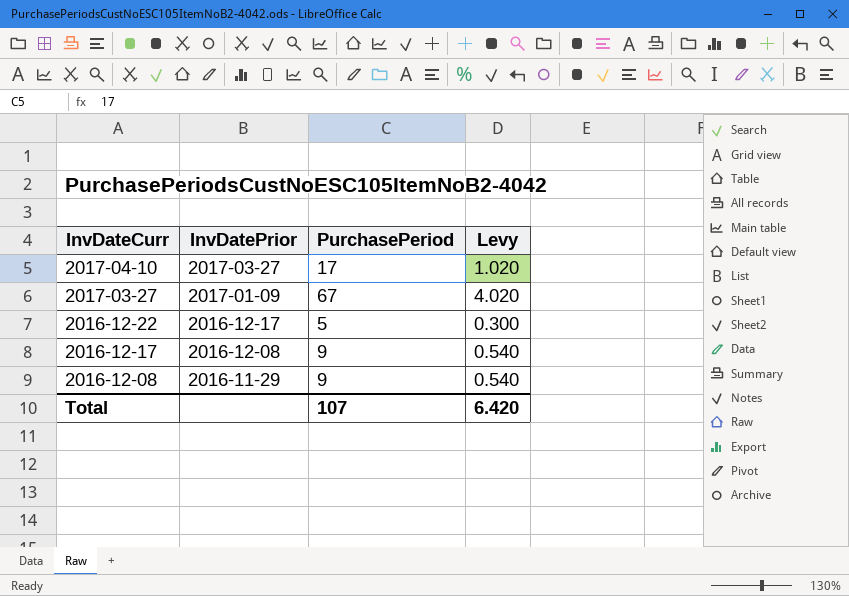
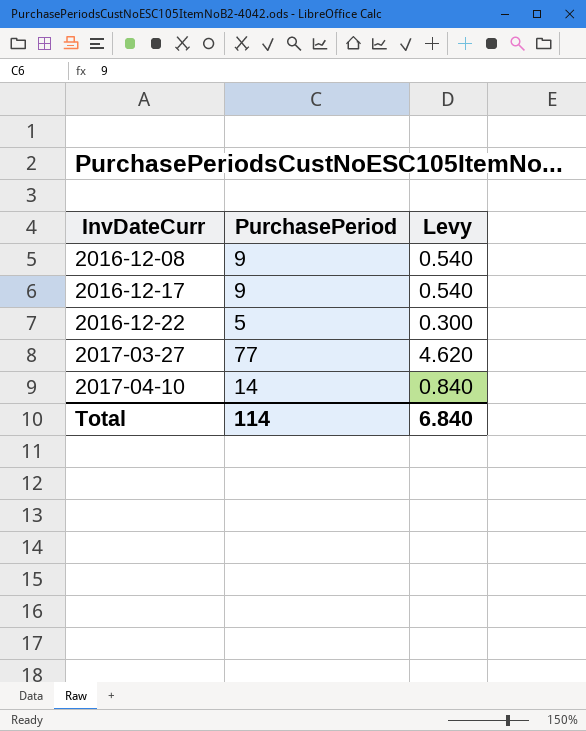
row order: InvDateCurr descending -> InvDateCurr ascending
column InvDatePrior | position: 2 -> none
2017-03-27 | PurchasePeriod: 67 -> 77
2017-03-27 | Levy: 4.020 -> 4.620
2017-04-10 | PurchasePeriod: 17 -> 14
2017-04-10 | Levy: 1.020 -> 0.840
Total | PurchasePeriod: 107 -> 114
Total | Levy: 6.420 -> 6.840

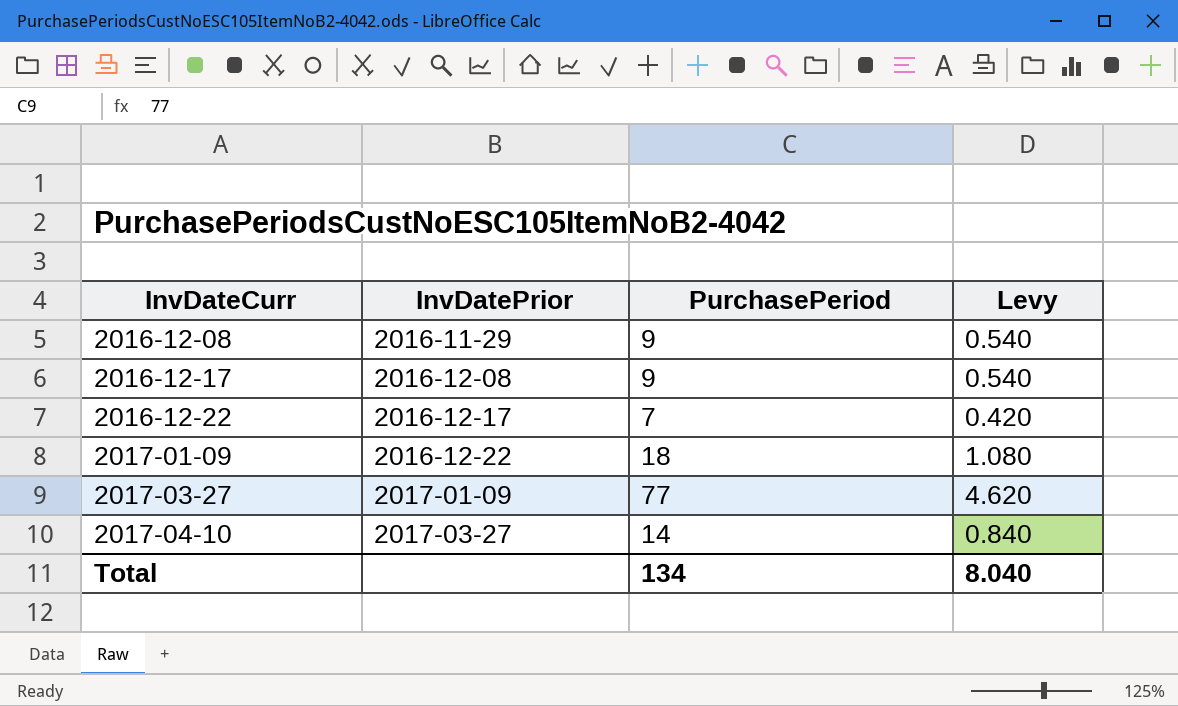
column InvDatePrior | position: none -> 2
2016-12-22 | PurchasePeriod: 5 -> 7
2016-12-22 | Levy: 0.300 -> 0.420
row 2017-01-09: none -> 2016-12-22 | 18 | 1.080
Total | PurchasePeriod: 114 -> 134
Total | Levy: 6.840 -> 8.040

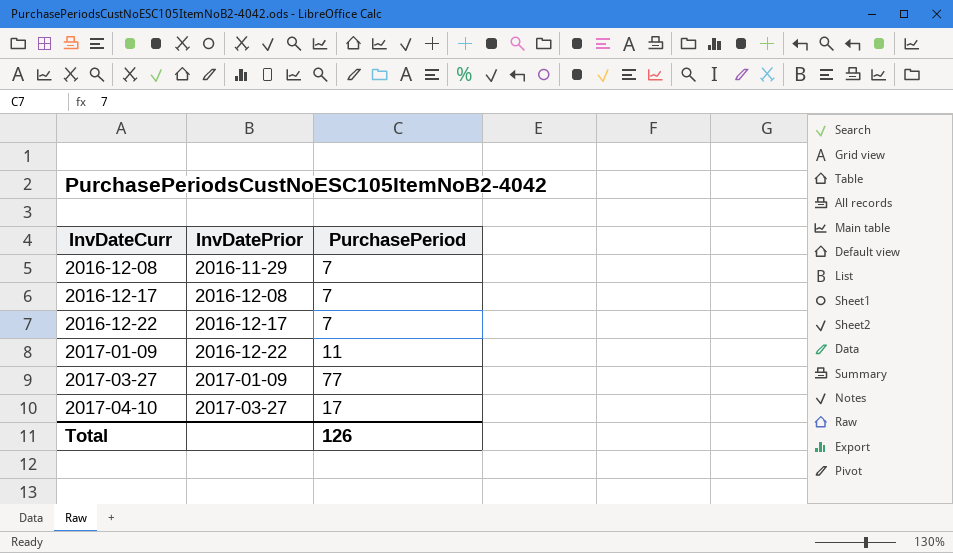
column Levy | formula: [PurchasePeriod] * 0.06 -> none
2016-12-08 | PurchasePeriod: 9 -> 7
2016-12-17 | PurchasePeriod: 9 -> 7
2017-01-09 | PurchasePeriod: 18 -> 11
2017-04-10 | PurchasePeriod: 14 -> 17
Total | PurchasePeriod: 134 -> 126

